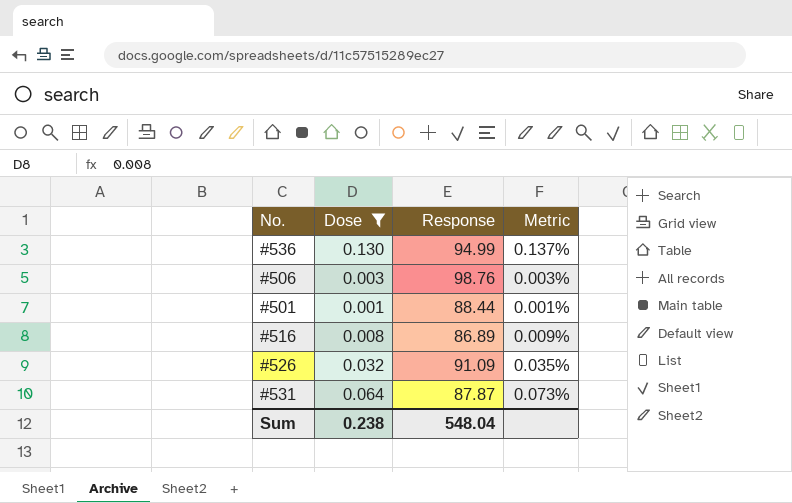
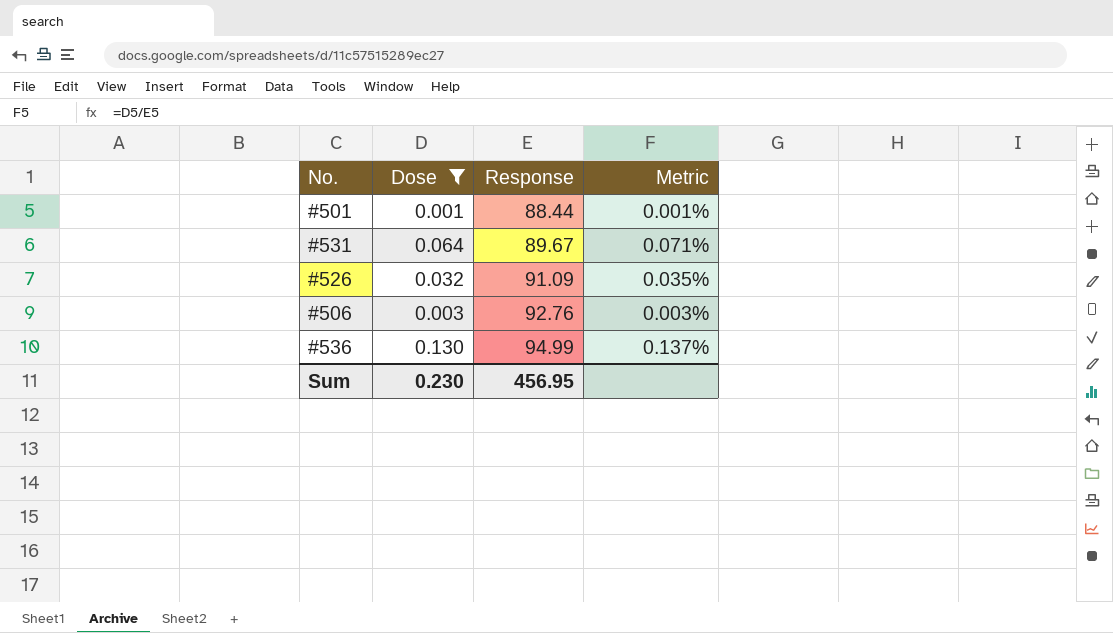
row order: none -> Response ascending
row #516: 0.008 | 86.89 | 0.009% -> none
#531 | Response: 87.87 -> 89.67
#531 | Metric: 0.073% -> 0.071%
#506 | Response: 98.76 -> 92.76
Sum | Dose: 0.238 -> 0.230
Sum | Response: 548.04 -> 456.95

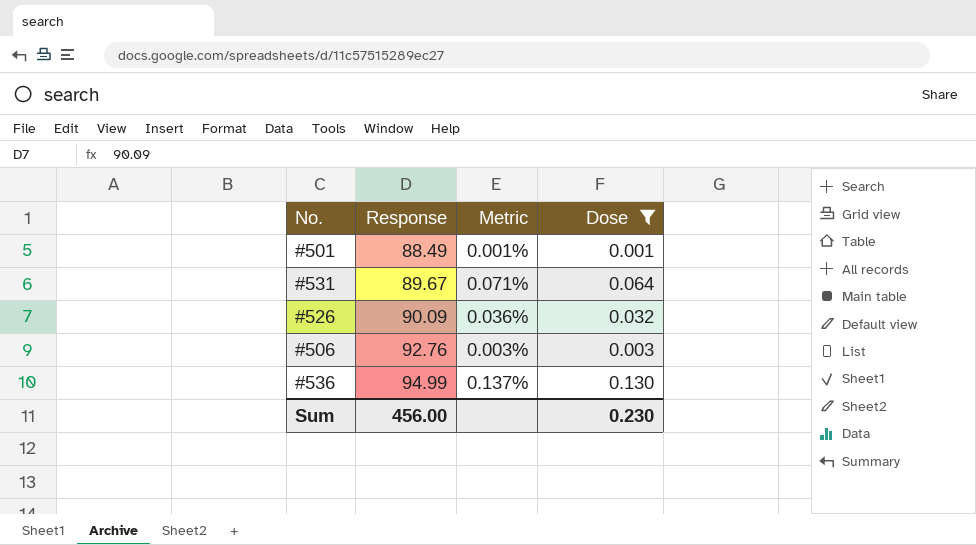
column Dose | position: 2 -> 4
#501 | Response: 88.44 -> 88.49
#526 | Response: 91.09 -> 90.09
#526 | Metric: 0.035% -> 0.036%
Sum | Response: 456.95 -> 456.00

